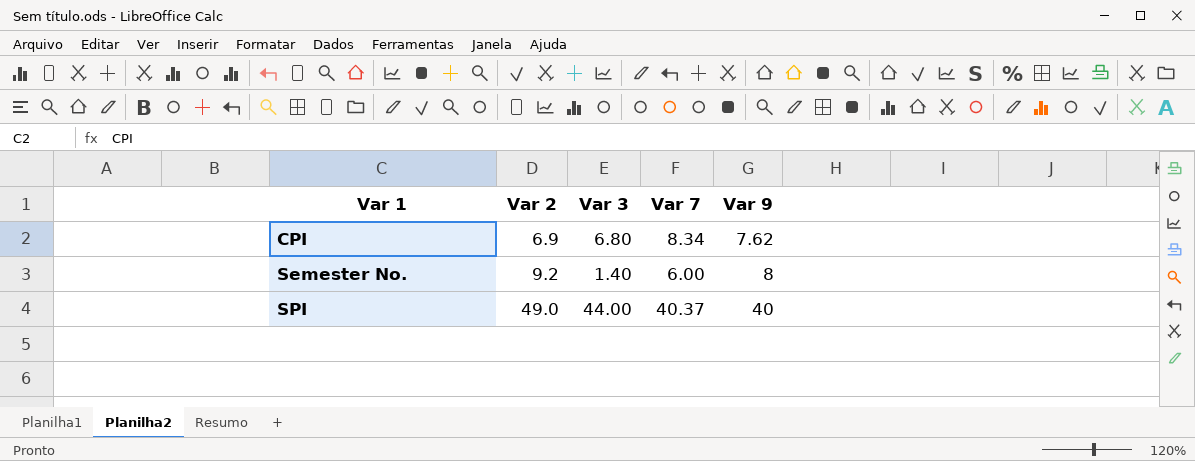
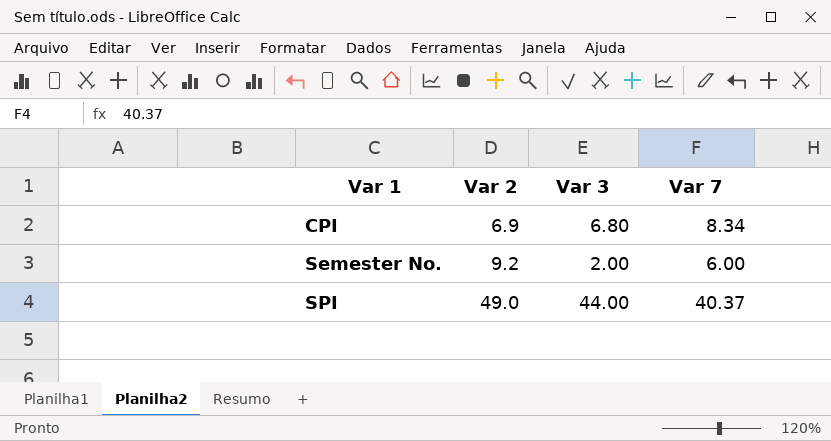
column Var 9 | position: 5 -> none
Semester No. | Var 3: 1.40 -> 2.00

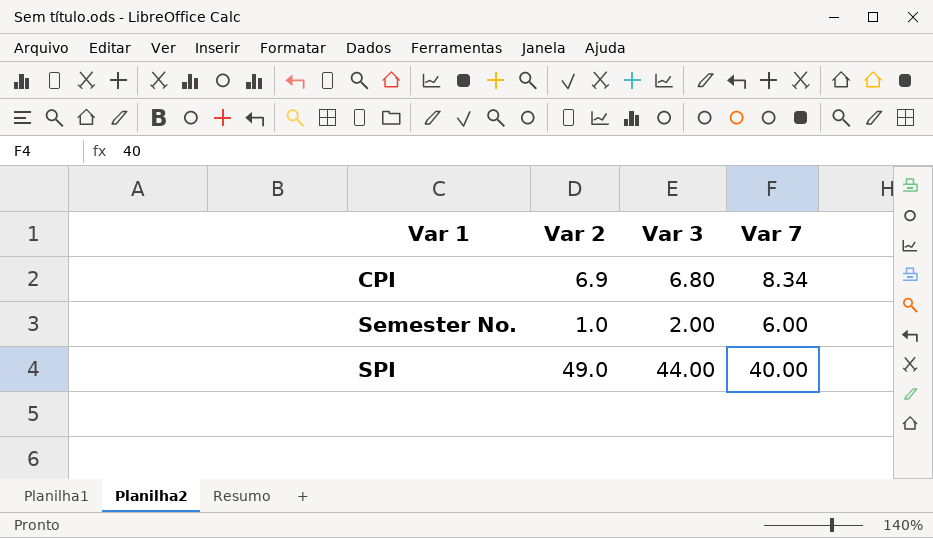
Semester No. | Var 2: 9.2 -> 1.0
SPI | Var 7: 40.37 -> 40.00

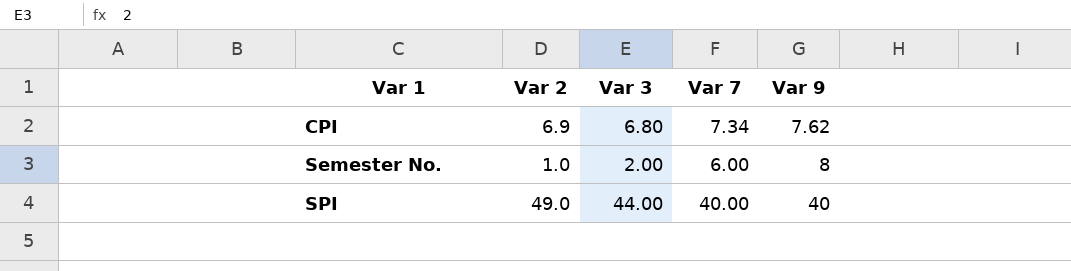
column Var 9 | position: none -> 5
CPI | Var 7: 8.34 -> 7.34

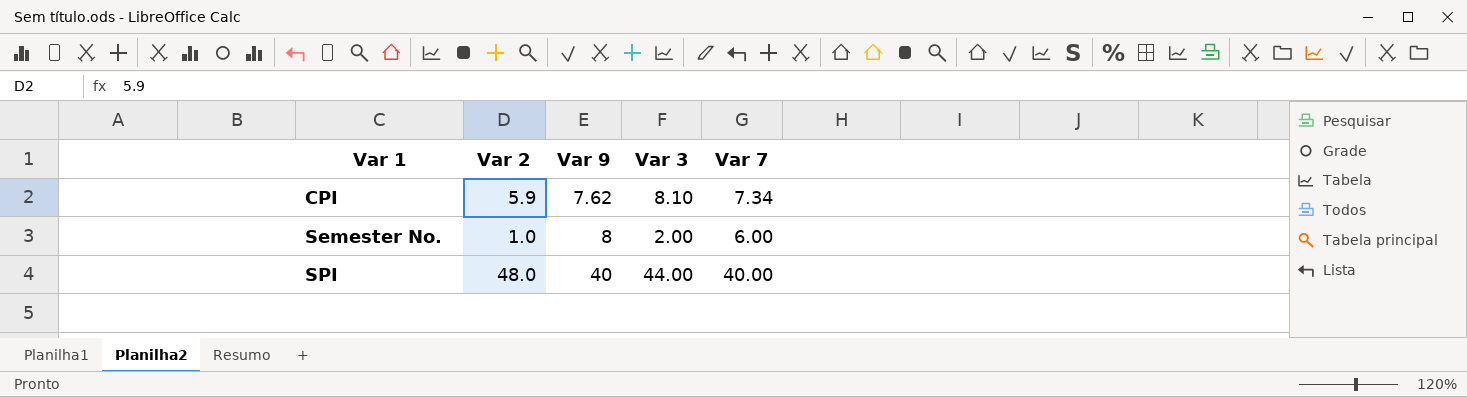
column Var 9 | position: 5 -> 3
CPI | Var 2: 6.9 -> 5.9
CPI | Var 3: 6.80 -> 8.10
SPI | Var 2: 49.0 -> 48.0

